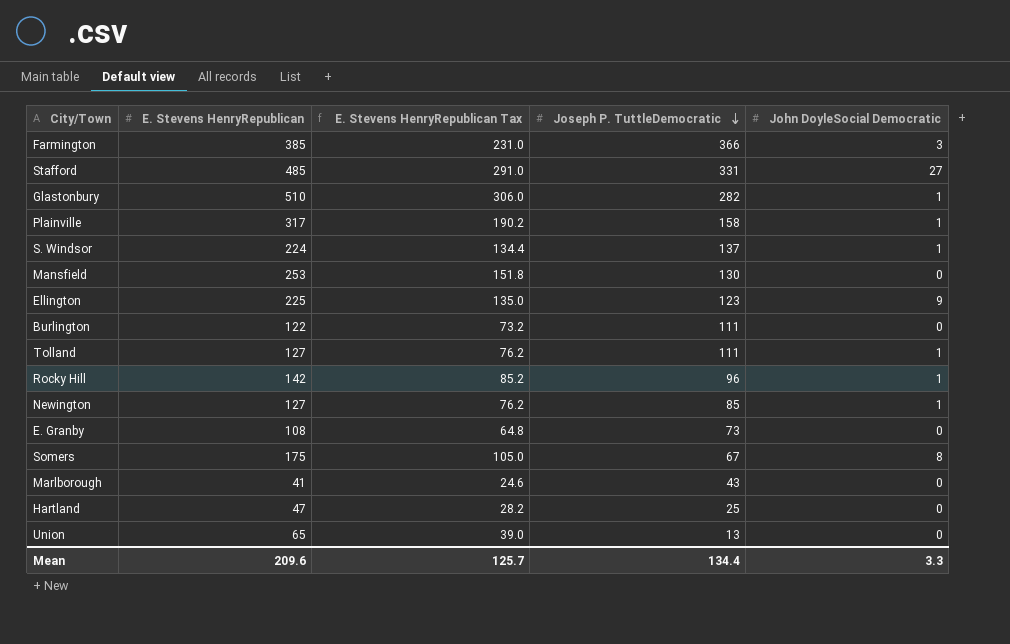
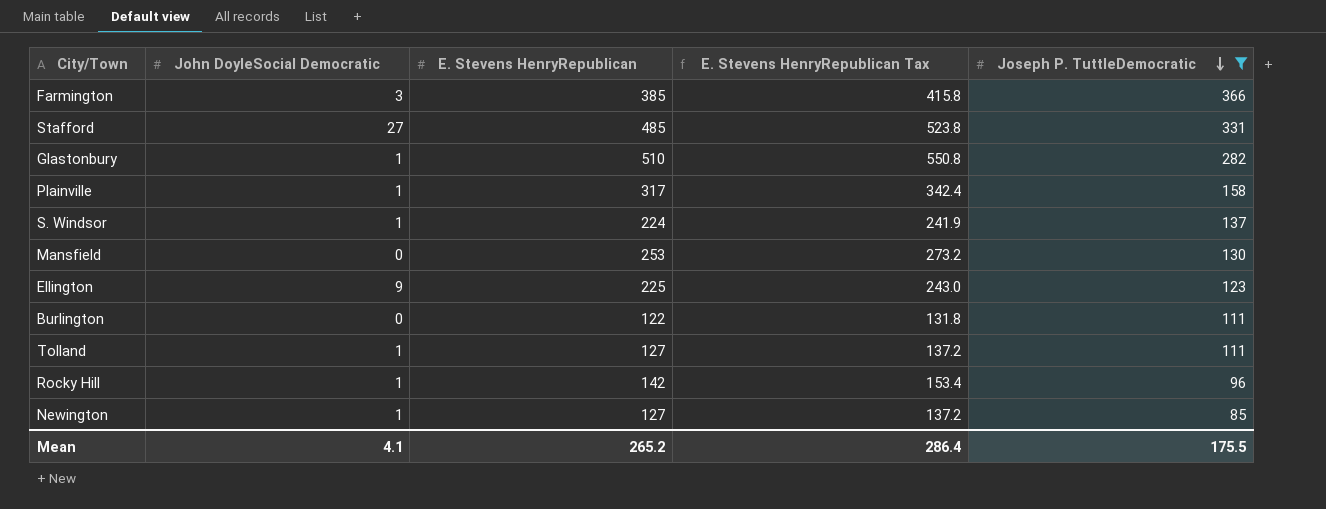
filter: none -> Joseph P. TuttleDemocratic >= 85
column John DoyleSocial Democratic | position: 5 -> 2
column E. Stevens HenryRepublican Tax | formula: [E. Stevens HenryRepublican] * 0.6 -> [E. Stevens HenryRepublican] * 1.08
Mean | John DoyleSocial Democratic: 3.3 -> 4.1
Mean | E. Stevens HenryRepublican: 209.6 -> 265.2
Mean | E. Stevens HenryRepublican Tax: 125.7 -> 286.4
Mean | Joseph P. TuttleDemocratic: 134.4 -> 175.5

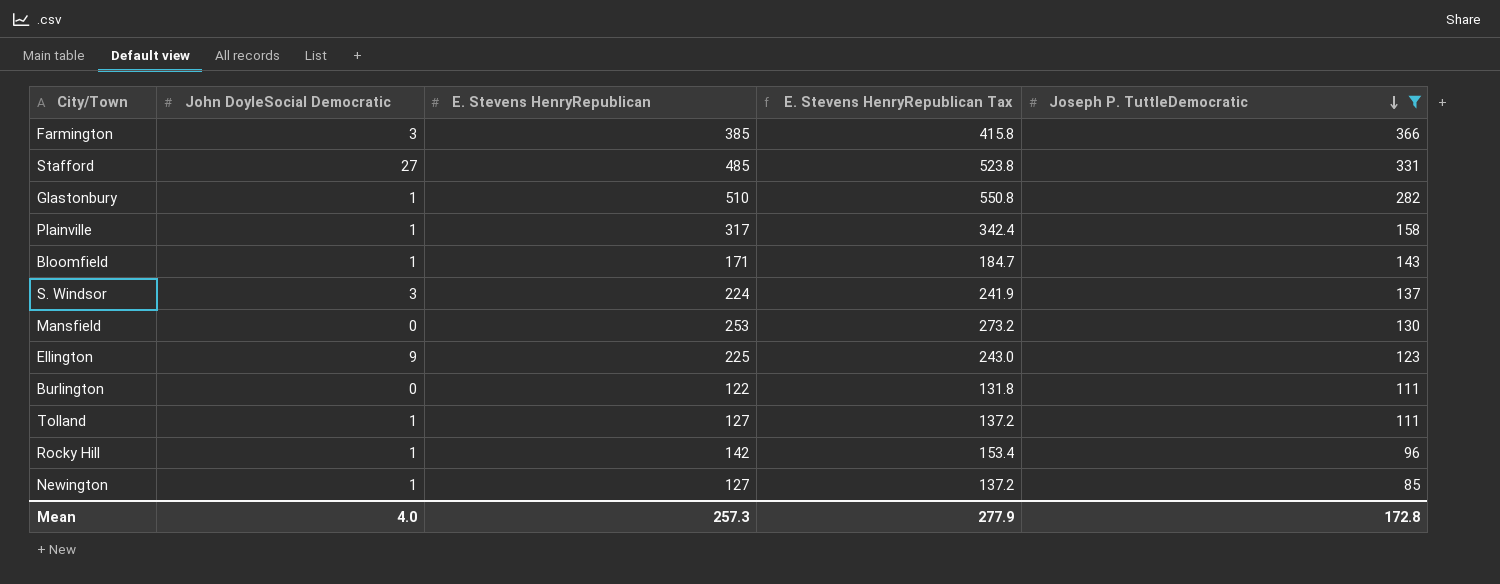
row Bloomfield: none -> 1 | 171 | 184.7 | 143
S. Windsor | John DoyleSocial Democratic: 1 -> 3
Mean | John DoyleSocial Democratic: 4.1 -> 4.0
Mean | E. Stevens HenryRepublican: 265.2 -> 257.3
Mean | E. Stevens HenryRepublican Tax: 286.4 -> 277.9
Mean | Joseph P. TuttleDemocratic: 175.5 -> 172.8

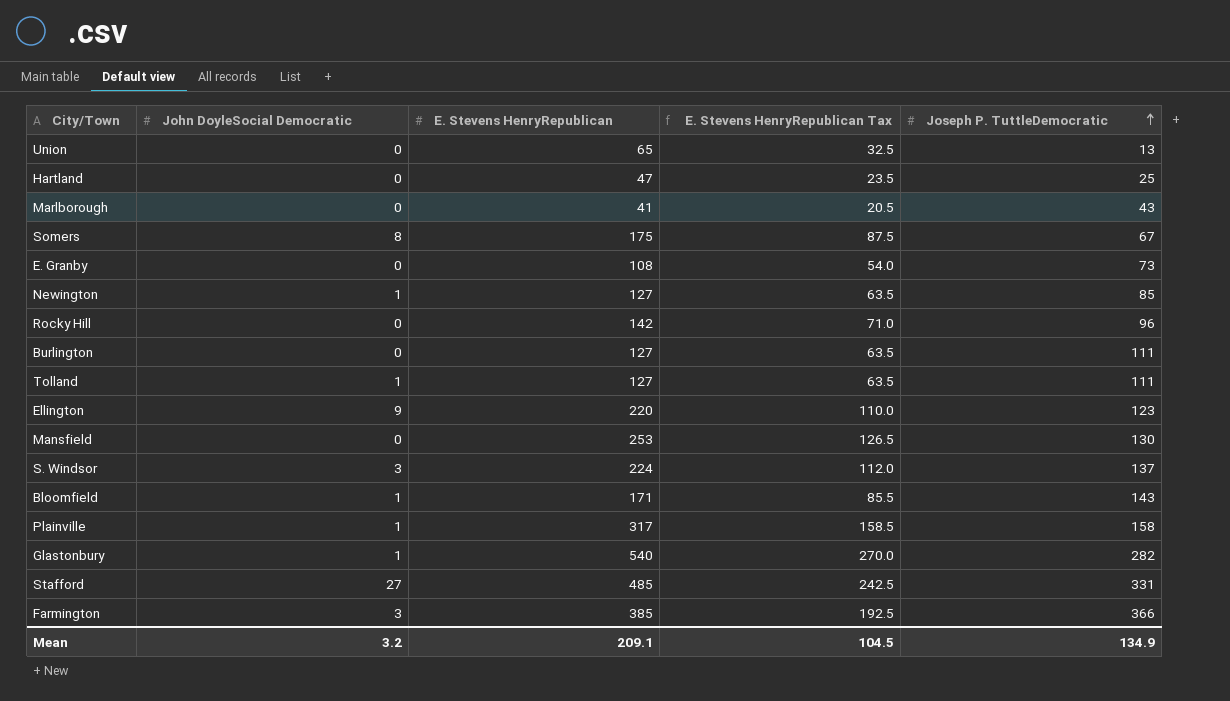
filter: Joseph P. TuttleDemocratic >= 85 -> none
row order: Joseph P. TuttleDemocratic descending -> Joseph P. TuttleDemocratic ascending
column E. Stevens HenryRepublican Tax | formula: [E. Stevens HenryRepublican] * 1.08 -> [E. Stevens HenryRepublican] * 0.5
Rocky Hill | John DoyleSocial Democratic: 1 -> 0
Burlington | E. Stevens HenryRepublican: 122 -> 127
Ellington | E. Stevens HenryRepublican: 225 -> 220
Glastonbury | E. Stevens HenryRepublican: 510 -> 540
Mean | John DoyleSocial Democratic: 4.0 -> 3.2
Mean | E. Stevens HenryRepublican: 257.3 -> 209.1
Mean | E. Stevens HenryRepublican Tax: 277.9 -> 104.5
Mean | Joseph P. TuttleDemocratic: 172.8 -> 134.9

